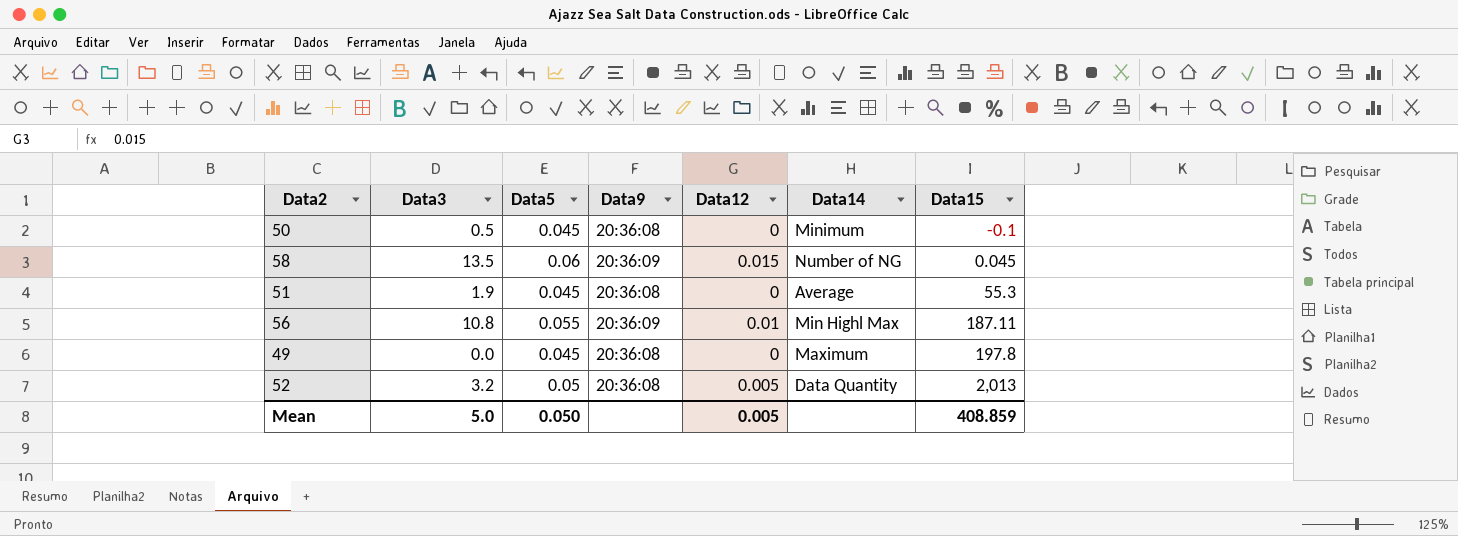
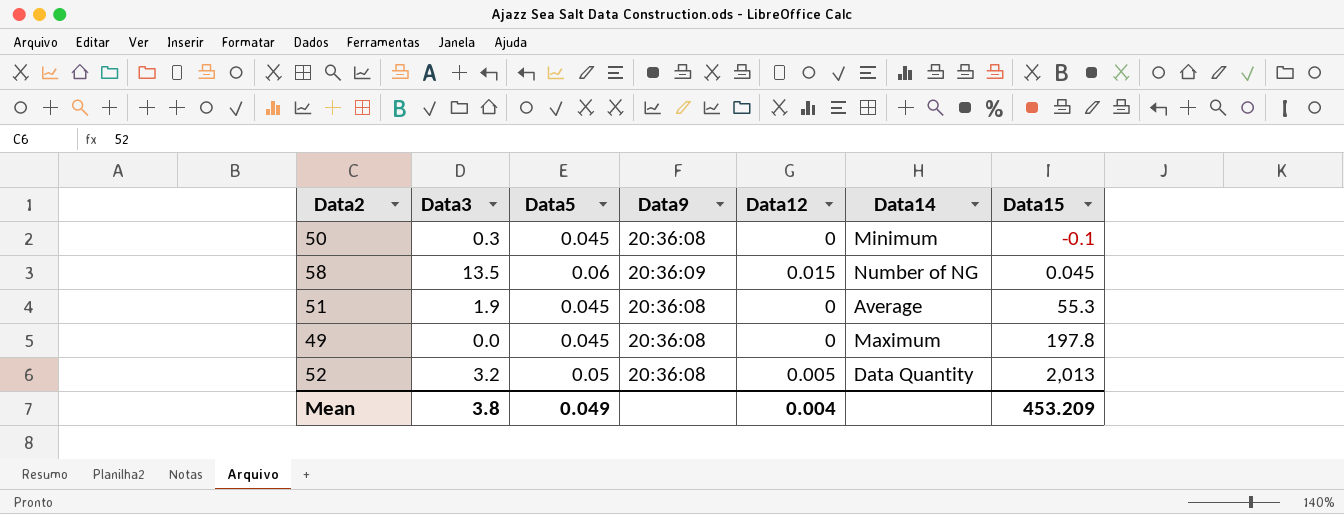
row 56: 10.8 | 0.055 | 20:36:09 | 0.01 | Min Highl Max | 187.11 -> none
50 | Data3: 0.5 -> 0.3
Mean | Data3: 5.0 -> 3.8
Mean | Data5: 0.050 -> 0.049
Mean | Data12: 0.005 -> 0.004
Mean | Data15: 408.859 -> 453.209

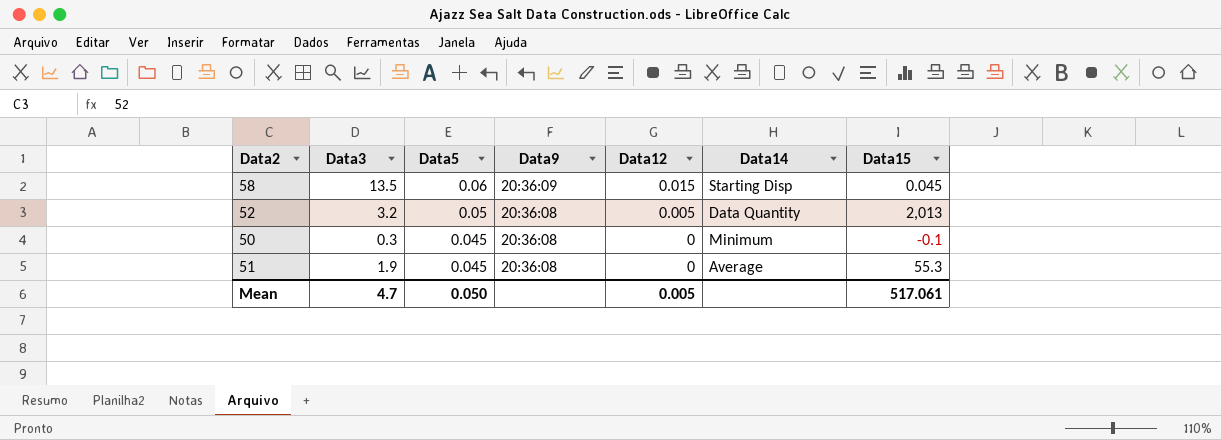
row order: Data15 ascending -> Data5 descending
row 49: 0.0 | 0.045 | 20:36:08 | 0 | Maximum | 197.8 -> none
58 | Data14: Number of NG -> Starting Disp
Mean | Data3: 3.8 -> 4.7
Mean | Data5: 0.049 -> 0.050
Mean | Data12: 0.004 -> 0.005
Mean | Data15: 453.209 -> 517.061

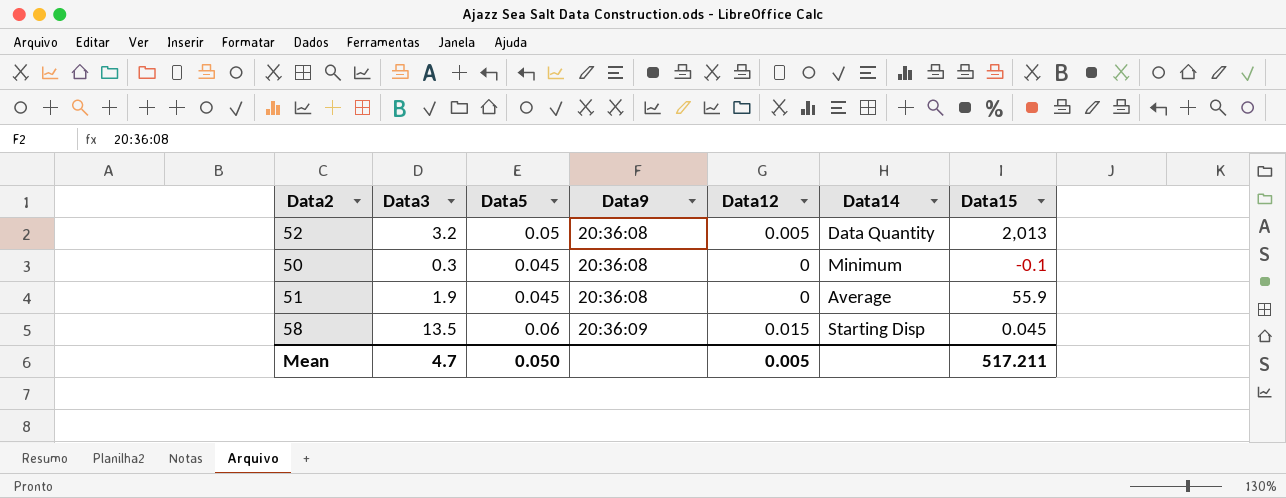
row order: Data5 descending -> Data9 ascending
51 | Data15: 55.3 -> 55.9
Mean | Data15: 517.061 -> 517.211

